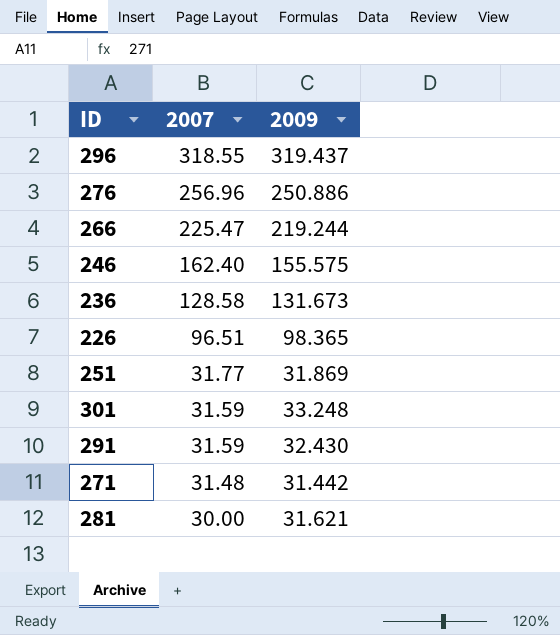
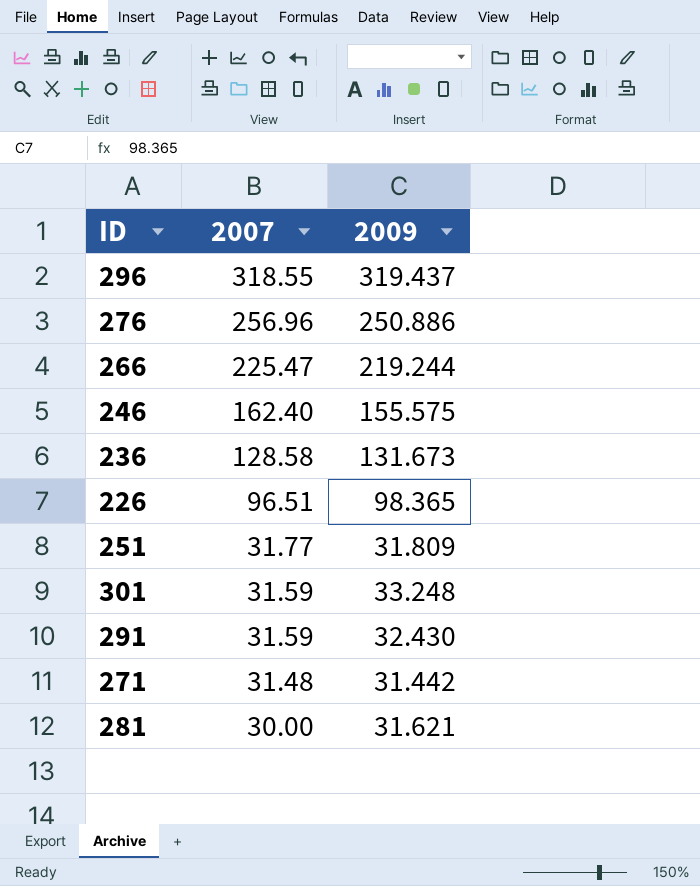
251 | 2009: 31.869 -> 31.809

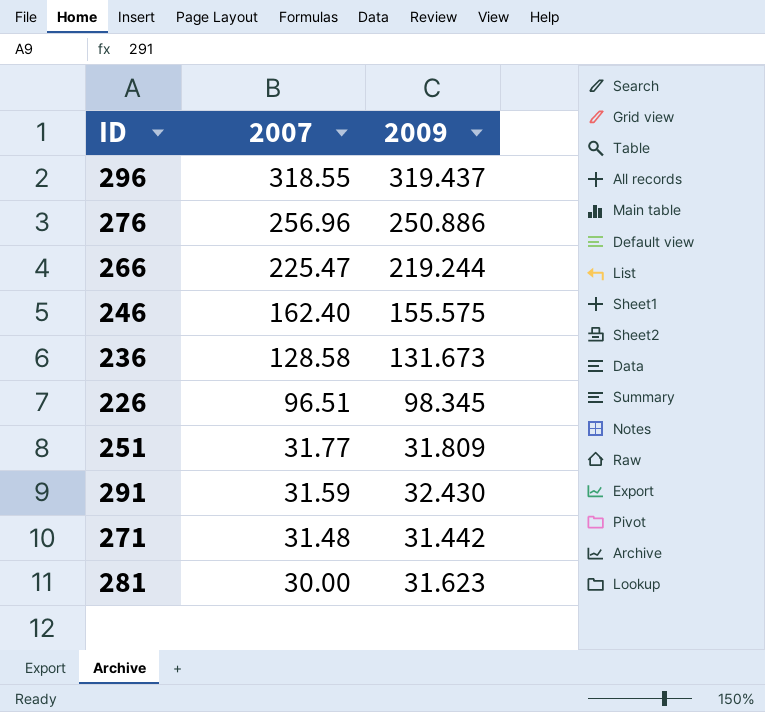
row 301: 31.59 | 33.248 -> none
226 | 2009: 98.365 -> 98.345
281 | 2009: 31.621 -> 31.623

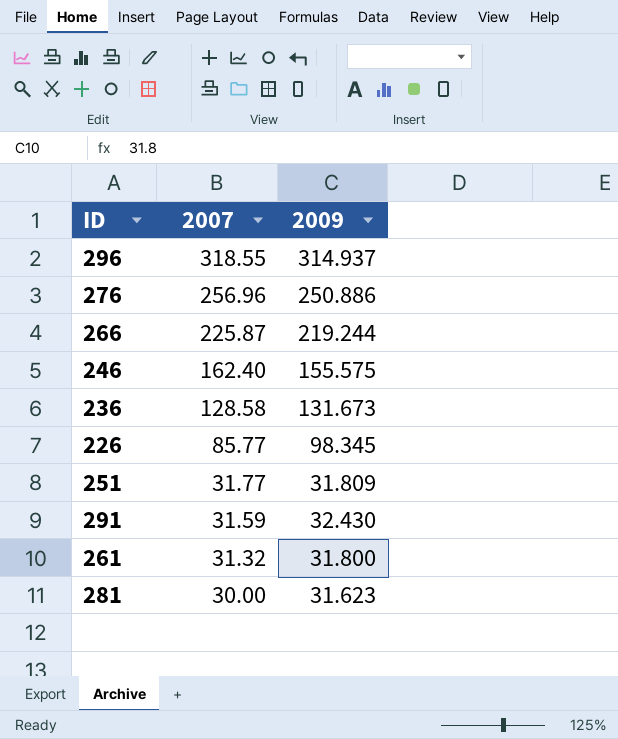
row 271: 31.48 | 31.442 -> none
296 | 2009: 319.437 -> 314.937
266 | 2007: 225.47 -> 225.87
226 | 2007: 96.51 -> 85.77
row 261: none -> 31.32 | 31.800

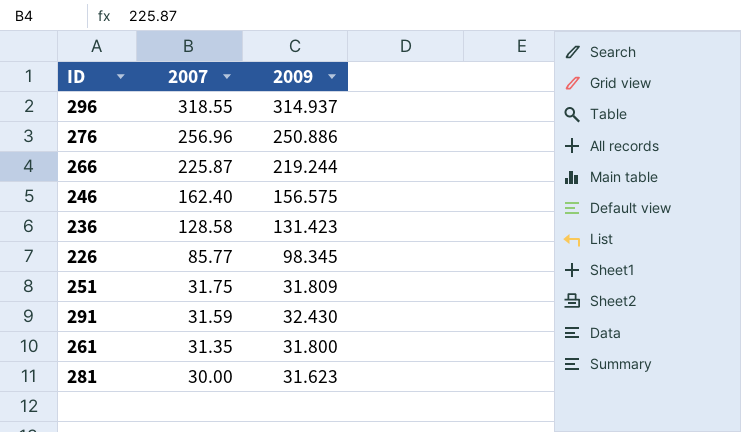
246 | 2009: 155.575 -> 156.575
236 | 2009: 131.673 -> 131.423
251 | 2007: 31.77 -> 31.75
261 | 2007: 31.32 -> 31.35

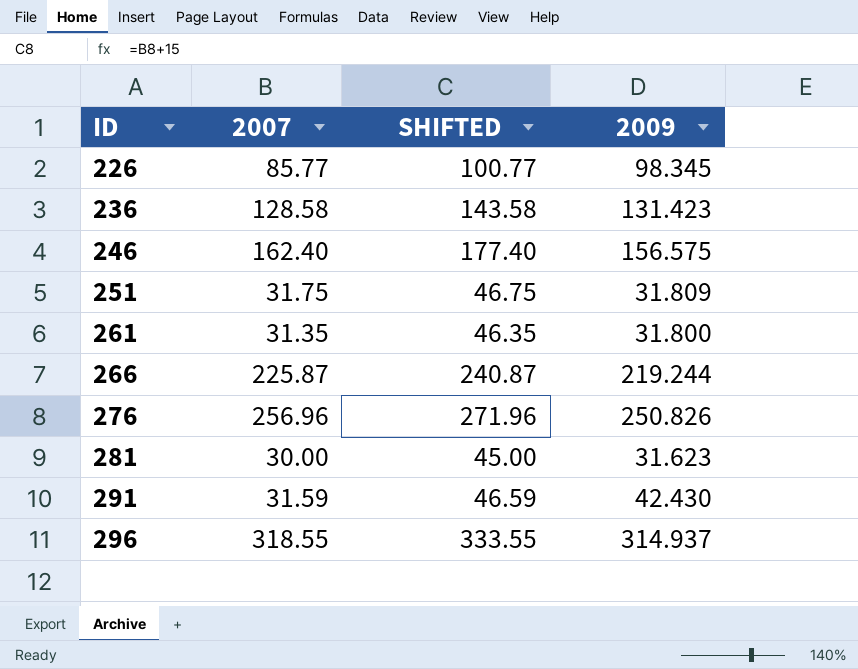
row order: 2007 descending -> ID ascending
column SHIFTED | formula: none -> [2007] + 15
276 | 2009: 250.886 -> 250.826
291 | 2009: 32.430 -> 42.430

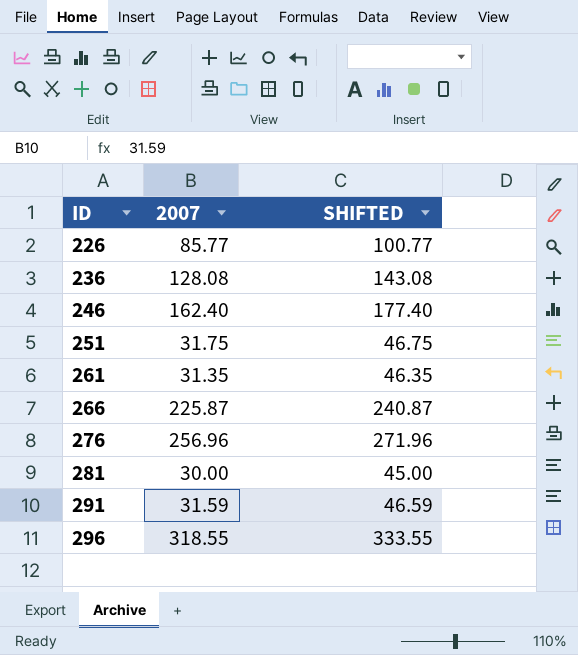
column 2009 | position: 4 -> none
236 | 2007: 128.58 -> 128.08
236 | SHIFTED: 143.58 -> 143.08

